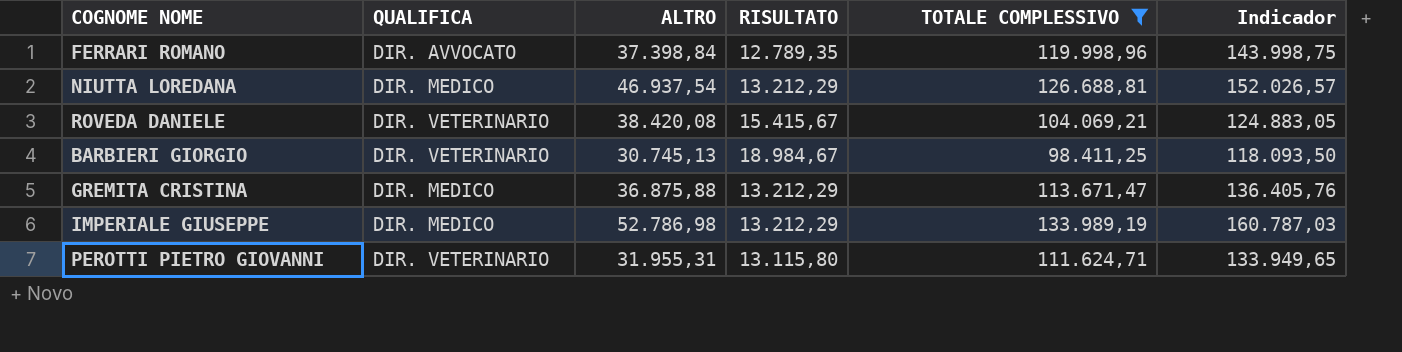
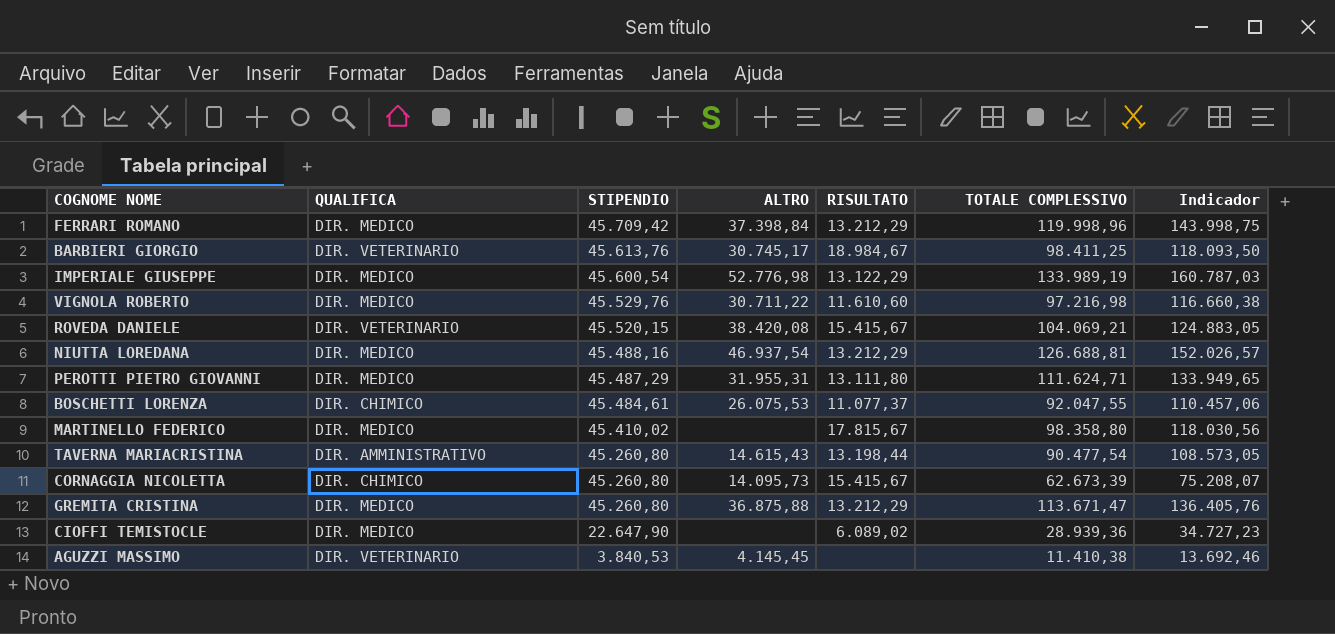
filter: TOTALE COMPLESSIVO >= 98.411,25 -> none
row order: none -> STIPENDIO descending
column STIPENDIO | position: none -> 3
FERRARI ROMANO | QUALIFICA: DIR. AVVOCATO -> DIR. MEDICO
FERRARI ROMANO | RISULTATO: 12.789,35 -> 13.212,29
BARBIERI GIORGIO | ALTRO: 30.745,13 -> 30.745,17
IMPERIALE GIUSEPPE | ALTRO: 52.786,98 -> 52.776,98
IMPERIALE GIUSEPPE | RISULTATO: 13.212,29 -> 13.122,29
PEROTTI PIETRO GIOVANNI | QUALIFICA: DIR. VETERINARIO -> DIR. MEDICO
PEROTTI PIETRO GIOVANNI | RISULTATO: 13.115,80 -> 13.111,80

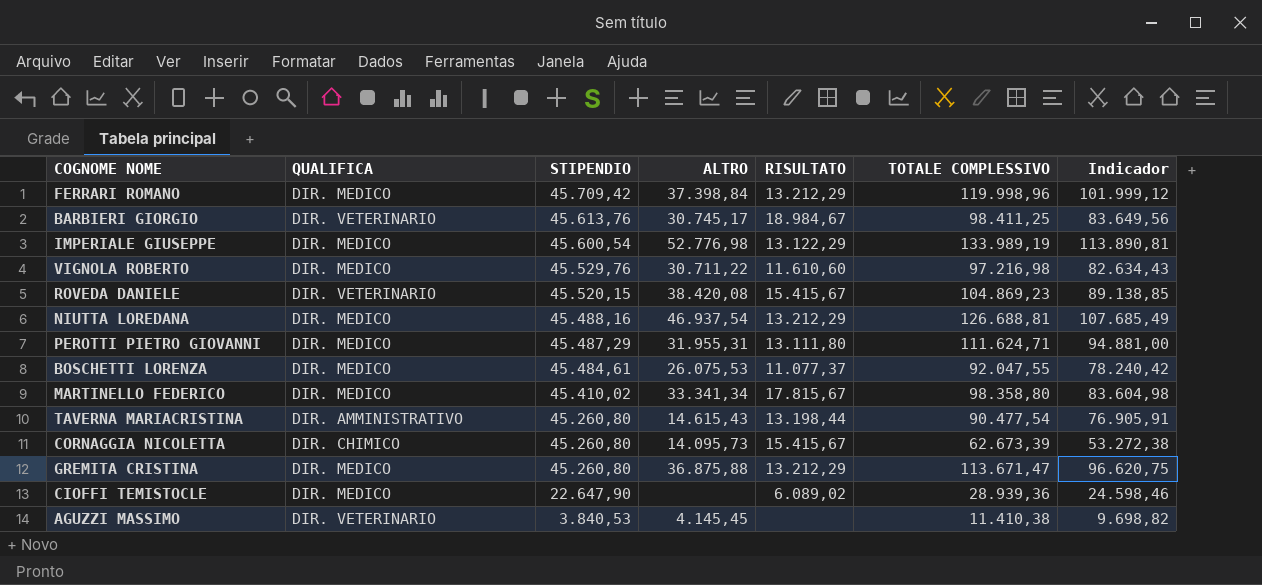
column Indicador | formula: [TOTALE COMPLESSIVO] * 1,2 -> [TOTALE COMPLESSIVO] * 0,85
ROVEDA DANIELE | TOTALE COMPLESSIVO: 104.069,21 -> 104.869,23
BOSCHETTI LORENZA | QUALIFICA: DIR. CHIMICO -> DIR. MEDICO
MARTINELLO FEDERICO | ALTRO: none -> 33.341,34

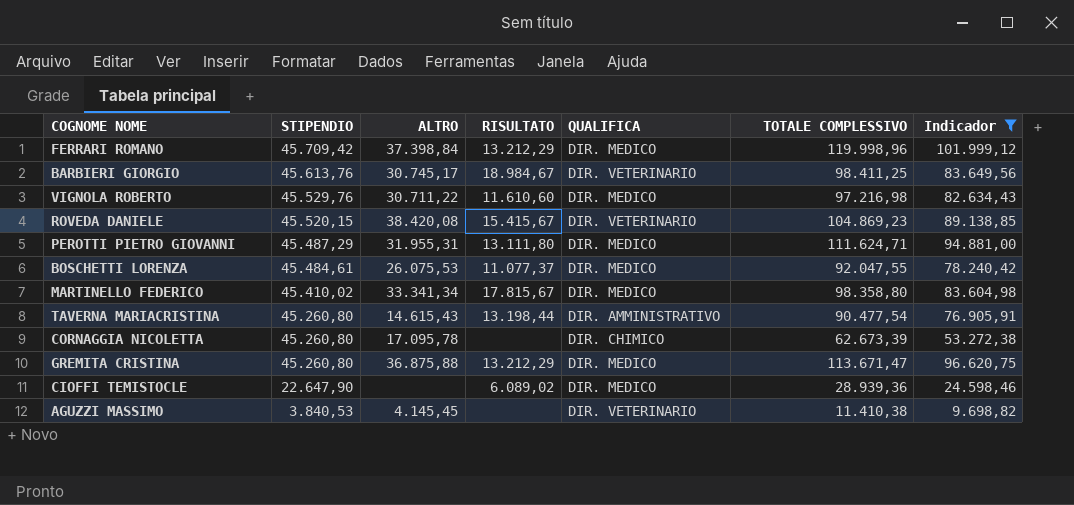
filter: none -> Indicador <= 101.999,12
column QUALIFICA | position: 2 -> 5
CORNAGGIA NICOLETTA | ALTRO: 14.095,73 -> 17.095,78
CORNAGGIA NICOLETTA | RISULTATO: 15.415,67 -> none

